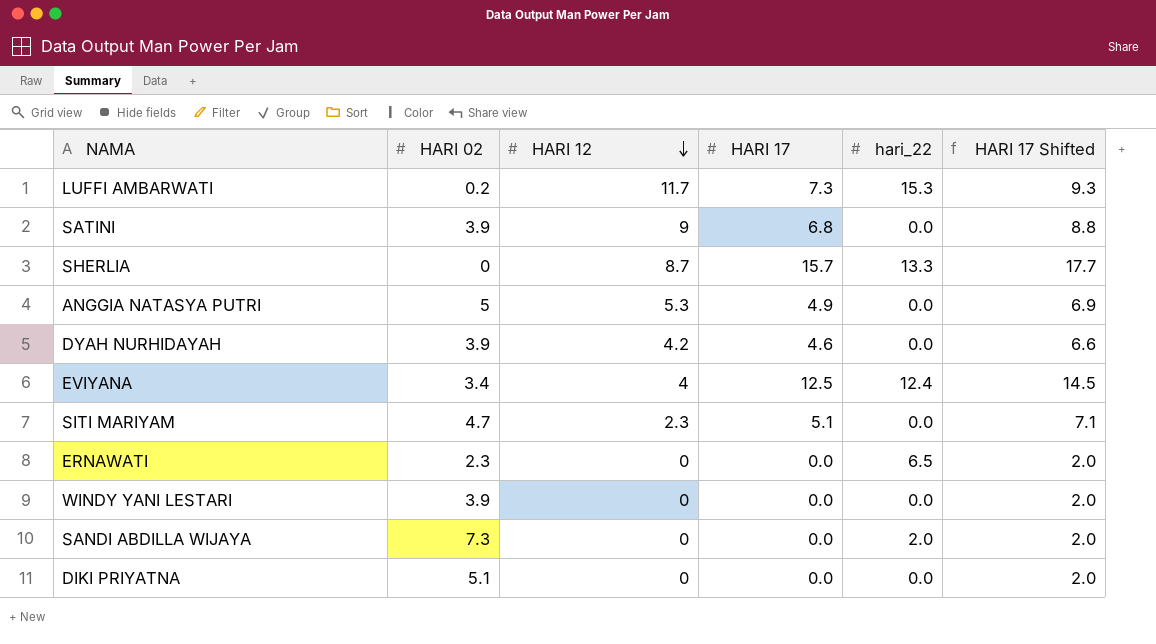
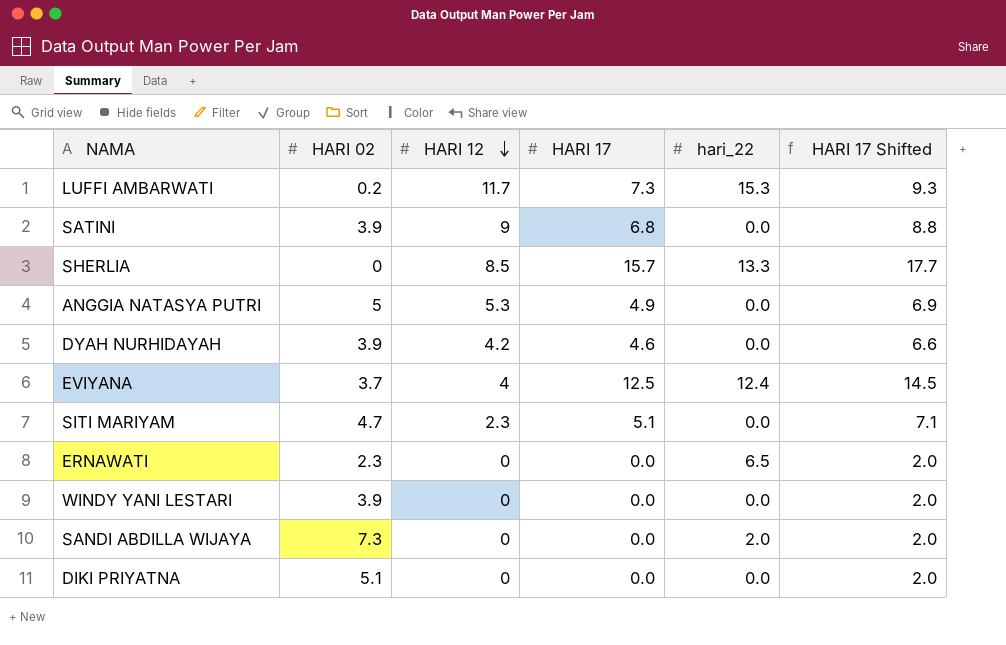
SHERLIA | HARI 12: 8.7 -> 8.5
EVIYANA | HARI 02: 3.4 -> 3.7

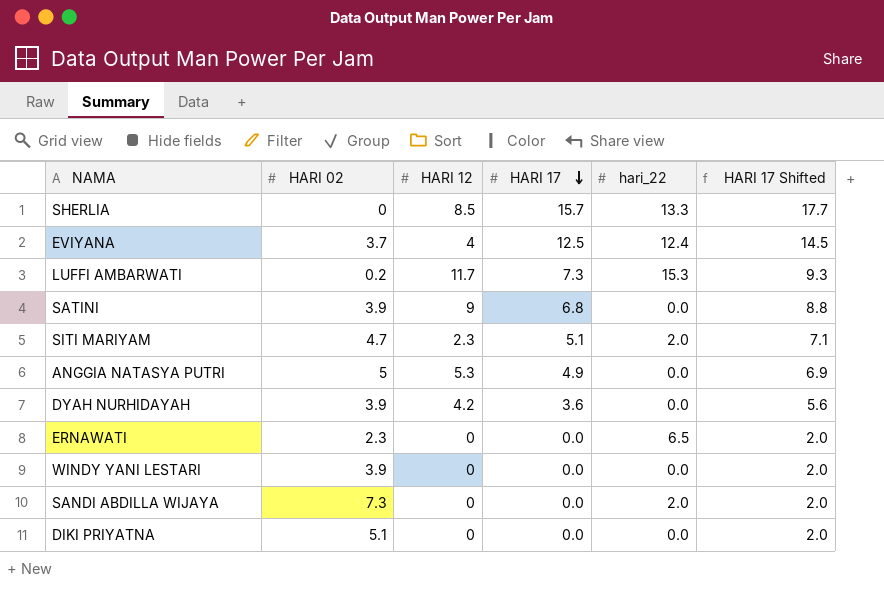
row order: HARI 12 descending -> HARI 17 descending
SITI MARIYAM | hari_22: 0.0 -> 2.0
DYAH NURHIDAYAH | HARI 17: 4.6 -> 3.6
DYAH NURHIDAYAH | HARI 17 Shifted: 6.6 -> 5.6

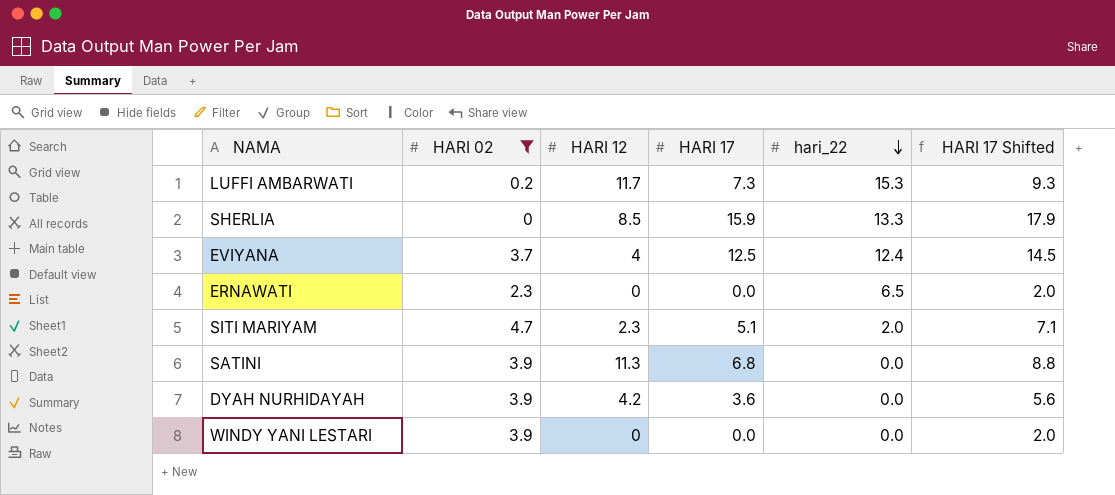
filter: none -> HARI 02 <= 4.7
row order: HARI 17 descending -> hari_22 descending
SHERLIA | HARI 17: 15.7 -> 15.9
SHERLIA | HARI 17 Shifted: 17.7 -> 17.9
SATINI | HARI 12: 9 -> 11.3

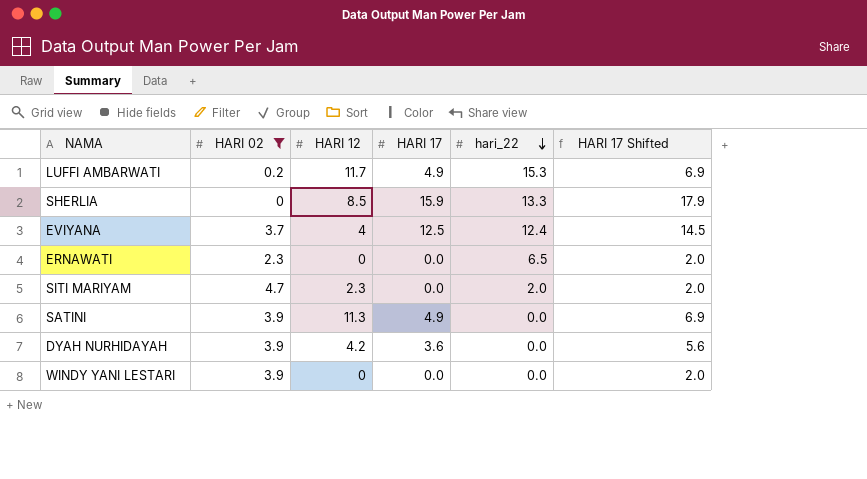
LUFFI AMBARWATI | HARI 17: 7.3 -> 4.9
LUFFI AMBARWATI | HARI 17 Shifted: 9.3 -> 6.9
SITI MARIYAM | HARI 17: 5.1 -> 0.0
SITI MARIYAM | HARI 17 Shifted: 7.1 -> 2.0
SATINI | HARI 17: 6.8 -> 4.9
SATINI | HARI 17 Shifted: 8.8 -> 6.9

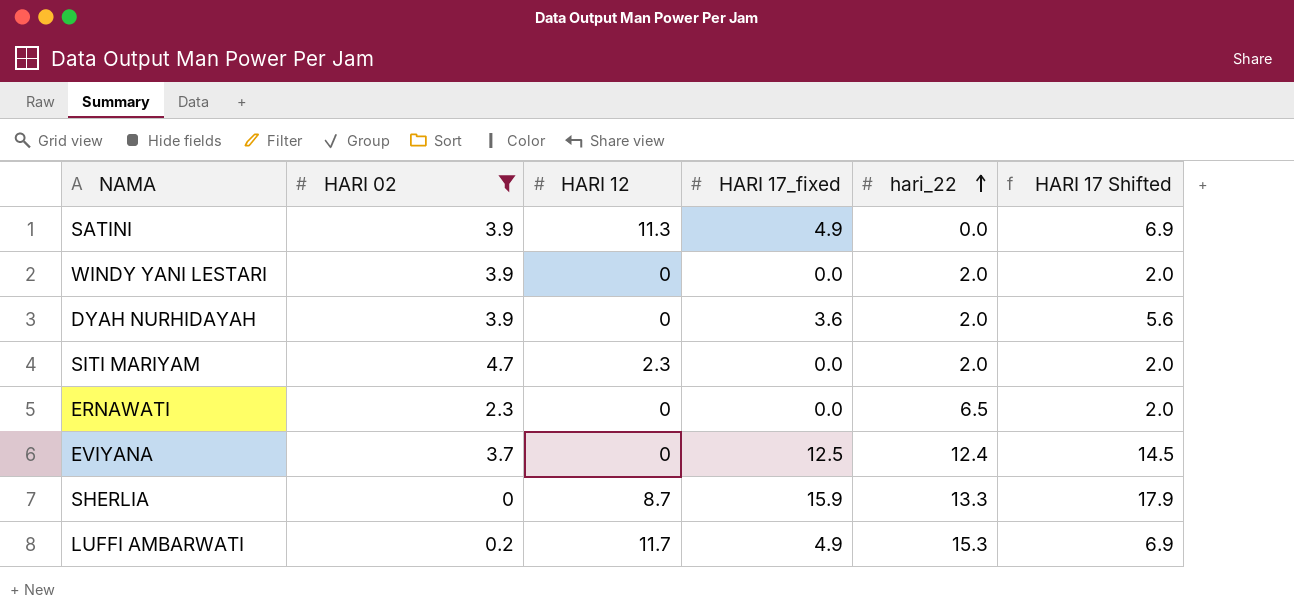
row order: hari_22 descending -> hari_22 ascending
column name: HARI 17 -> HARI 17_fixed
WINDY YANI LESTARI | hari_22: 0.0 -> 2.0
DYAH NURHIDAYAH | HARI 12: 4.2 -> 0
DYAH NURHIDAYAH | hari_22: 0.0 -> 2.0
EVIYANA | HARI 12: 4 -> 0
SHERLIA | HARI 12: 8.5 -> 8.7

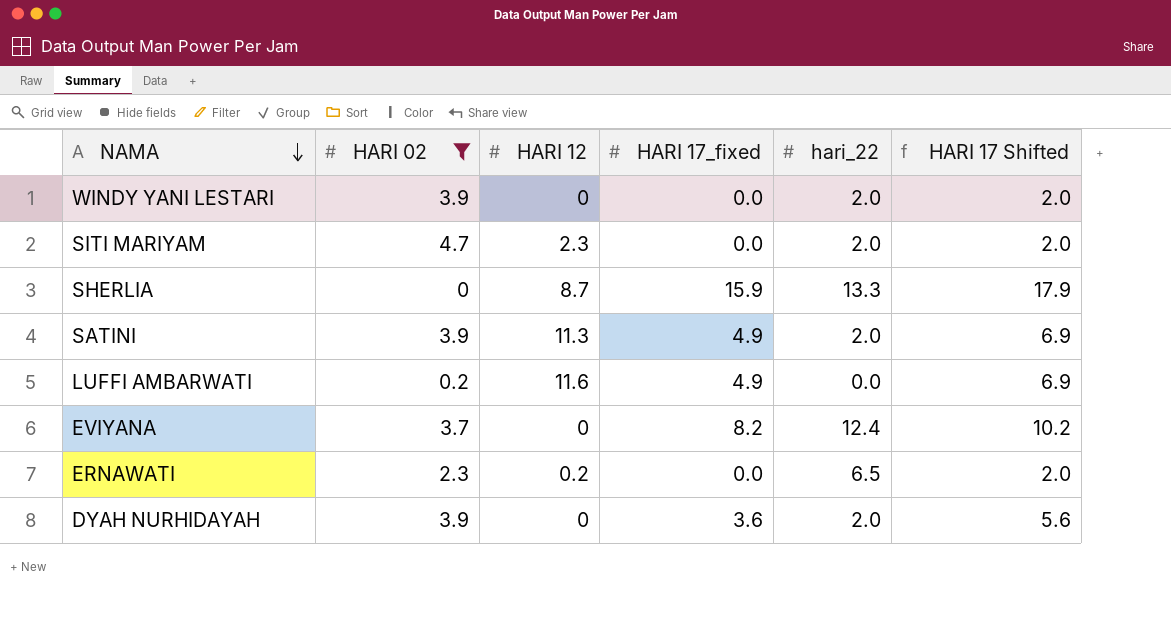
row order: hari_22 ascending -> NAMA descending
SATINI | hari_22: 0.0 -> 2.0
LUFFI AMBARWATI | HARI 12: 11.7 -> 11.6
LUFFI AMBARWATI | hari_22: 15.3 -> 0.0
EVIYANA | HARI 17_fixed: 12.5 -> 8.2
EVIYANA | HARI 17 Shifted: 14.5 -> 10.2
ERNAWATI | HARI 12: 0 -> 0.2

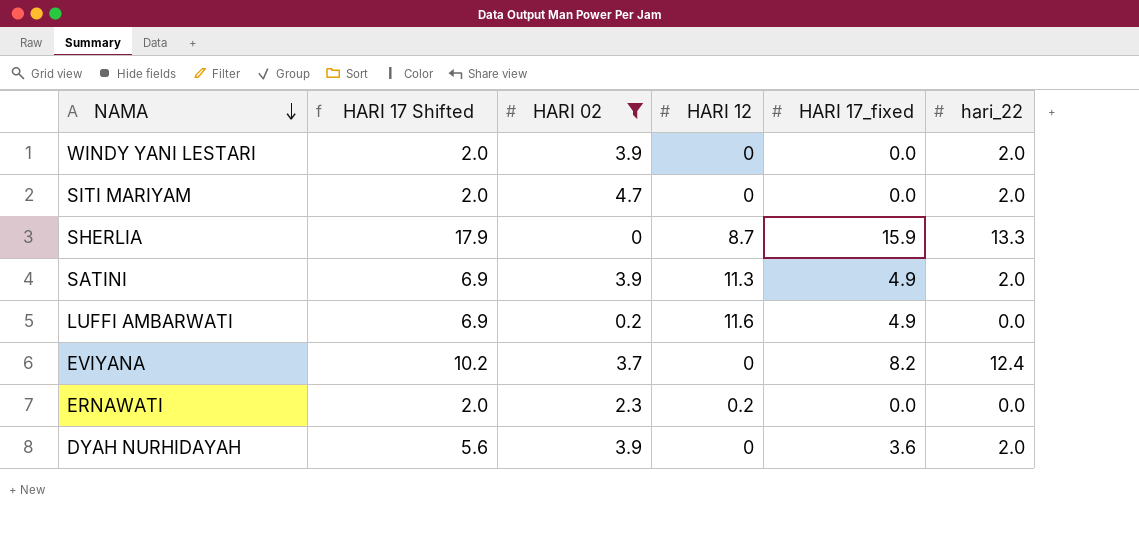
column HARI 17 Shifted | position: 6 -> 2
SITI MARIYAM | HARI 12: 2.3 -> 0
ERNAWATI | hari_22: 6.5 -> 0.0

